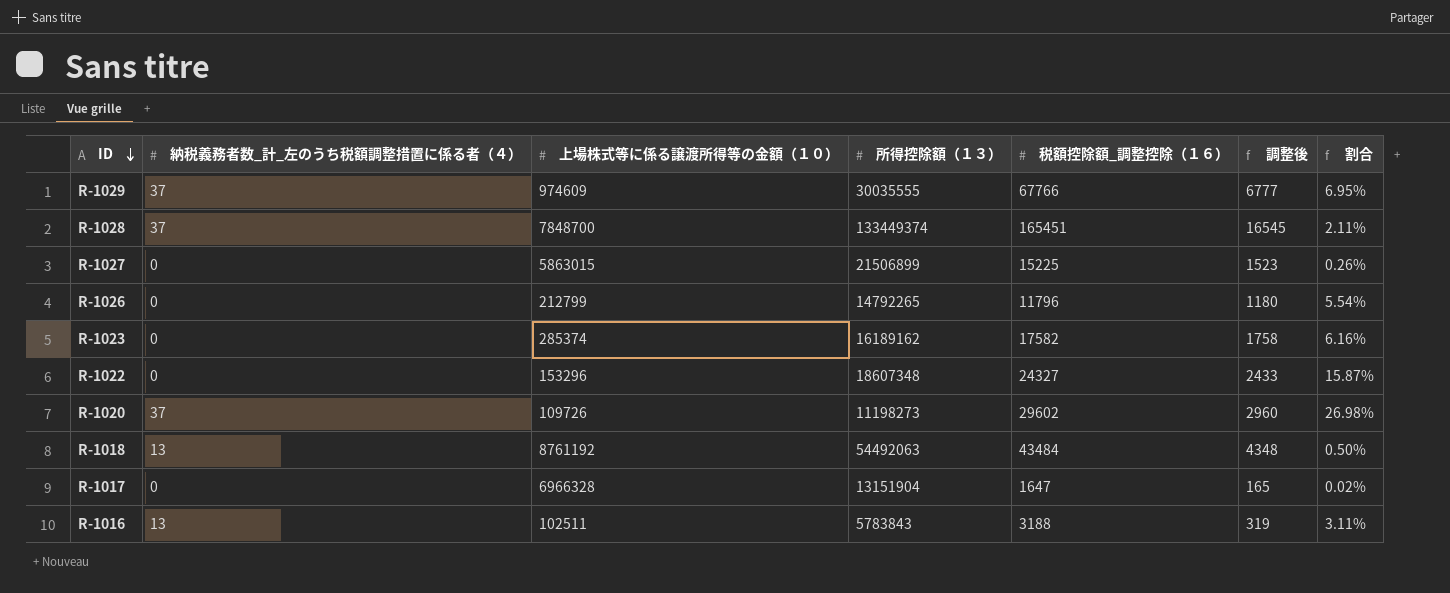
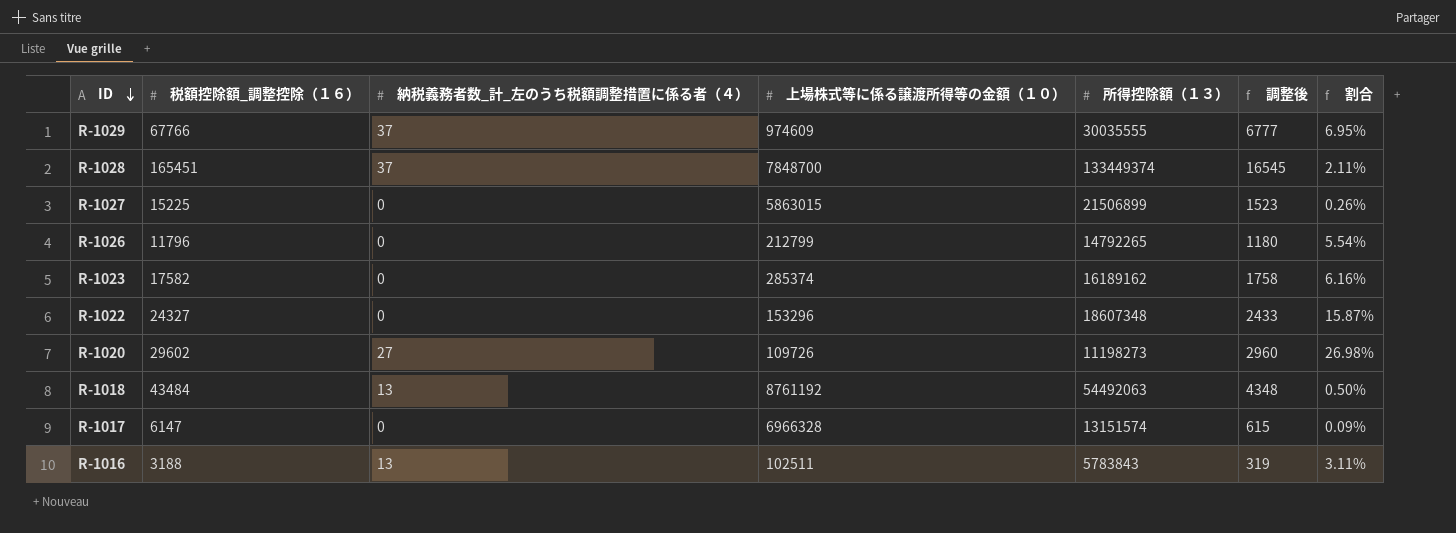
column 税額控除額_調整控除（１６） | position: 5 -> 2
R-1020 | 納税義務者数_計_左のうち税額調整措置に係る者（４）: 37 -> 27
R-1017 | 税額控除額_調整控除（１６）: 1647 -> 6147
R-1017 | 所得控除額（１３）: 13151904 -> 13151574
R-1017 | 調整後: 165 -> 615
R-1017 | 割合: 0.02% -> 0.09%

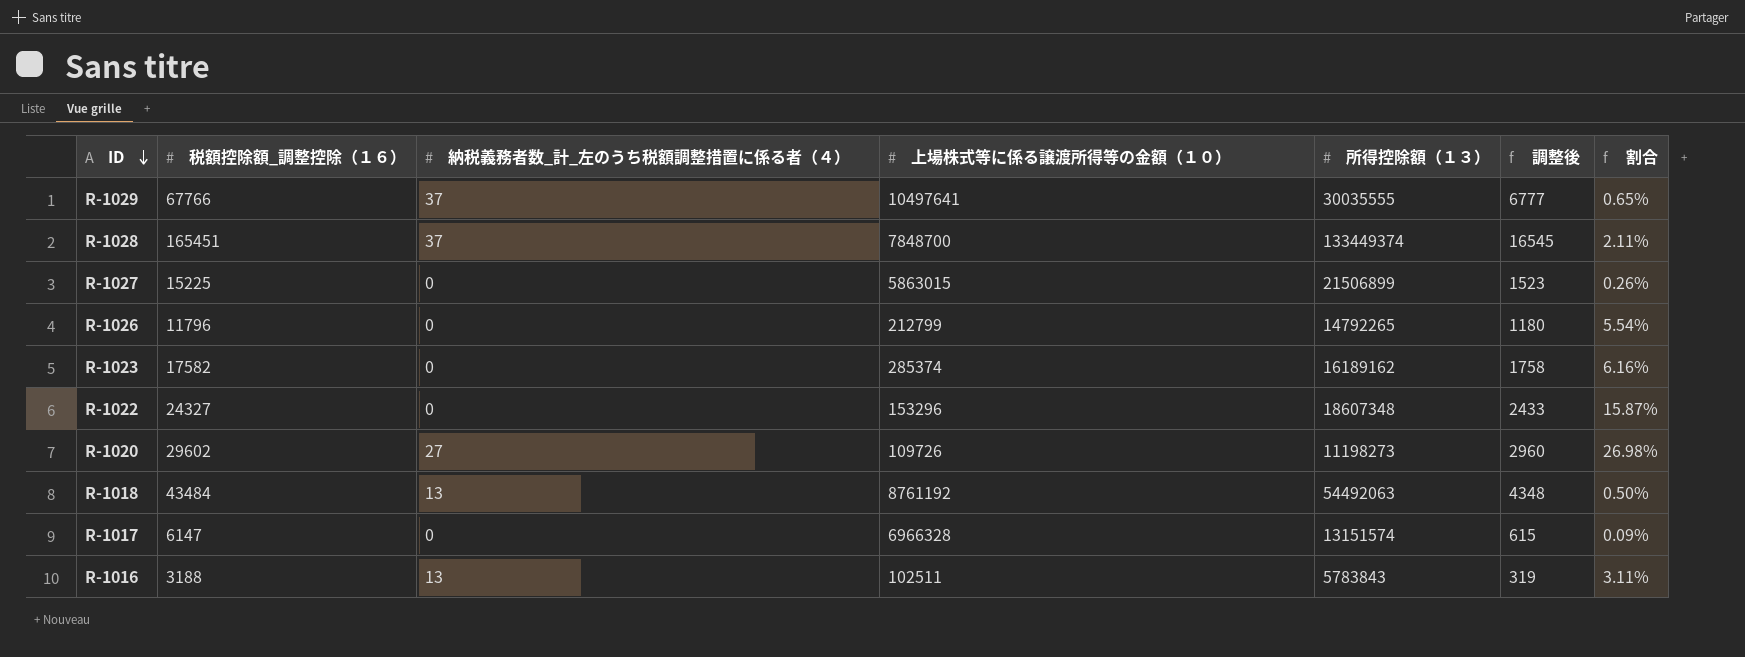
R-1029 | 上場株式等に係る譲渡所得等の金額（１０）: 974609 -> 10497641
R-1029 | 割合: 6.95% -> 0.65%

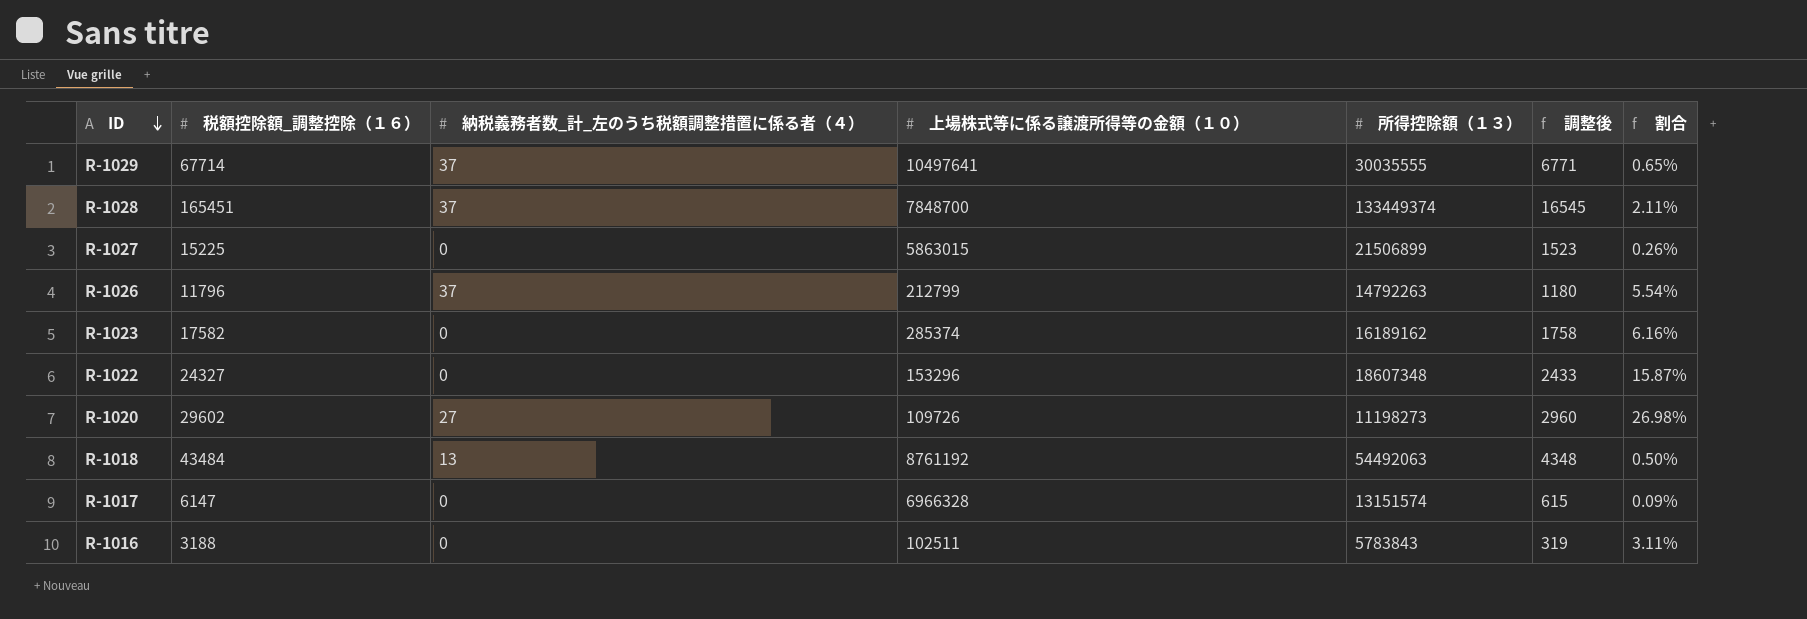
R-1029 | 税額控除額_調整控除（１６）: 67766 -> 67714
R-1029 | 調整後: 6777 -> 6771
R-1026 | 納税義務者数_計_左のうち税額調整措置に係る者（４）: 0 -> 37
R-1026 | 所得控除額（１３）: 14792265 -> 14792263
R-1016 | 納税義務者数_計_左のうち税額調整措置に係る者（４）: 13 -> 0

